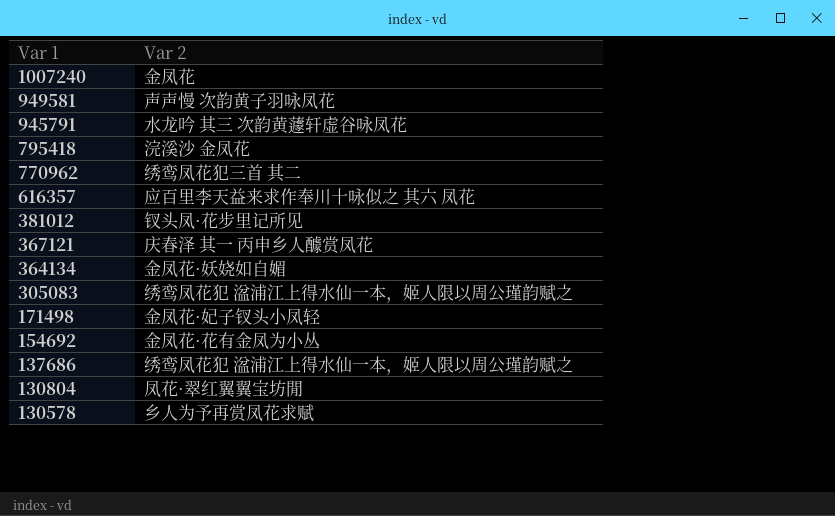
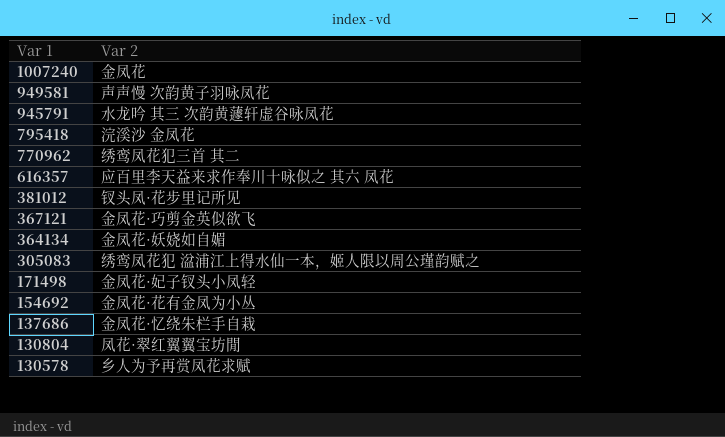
367121 | Var 2: 庆春泽 其一 丙申乡人醵赏凤花 -> 金凤花·巧剪金英似欲飞
137686 | Var 2: 绣鸾凤花犯 湓浦江上得水仙一本，姬人限以周公瑾韵赋之 -> 金凤花·忆绕朱栏手自栽

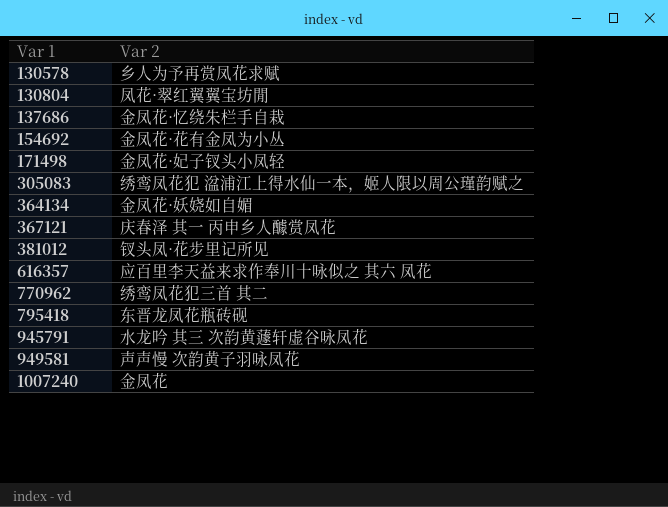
row order: Var 1 descending -> Var 1 ascending
367121 | Var 2: 金凤花·巧剪金英似欲飞 -> 庆春泽 其一 丙申乡人醵赏凤花
795418 | Var 2: 浣溪沙 金凤花 -> 东晋龙凤花瓶砖砚

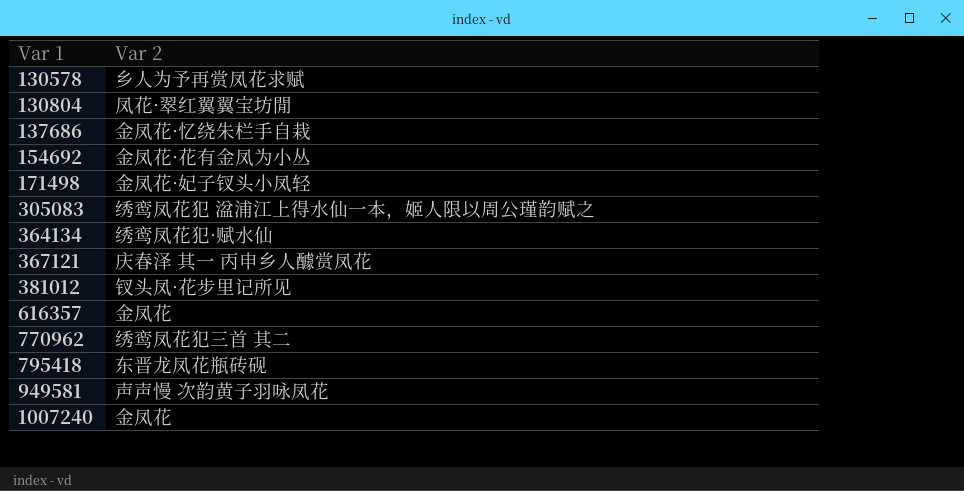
row 945791: 水龙吟 其三 次韵黄蘧轩虚谷咏凤花 -> none
364134 | Var 2: 金凤花·妖娆如自媚 -> 绣鸾凤花犯·赋水仙
616357 | Var 2: 应百里李天益来求作奉川十咏似之 其六 凤花 -> 金凤花

